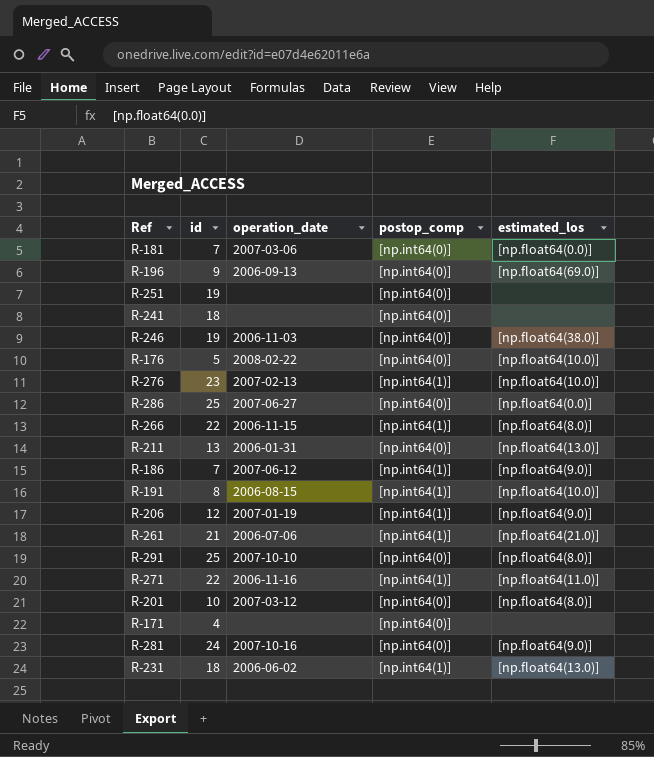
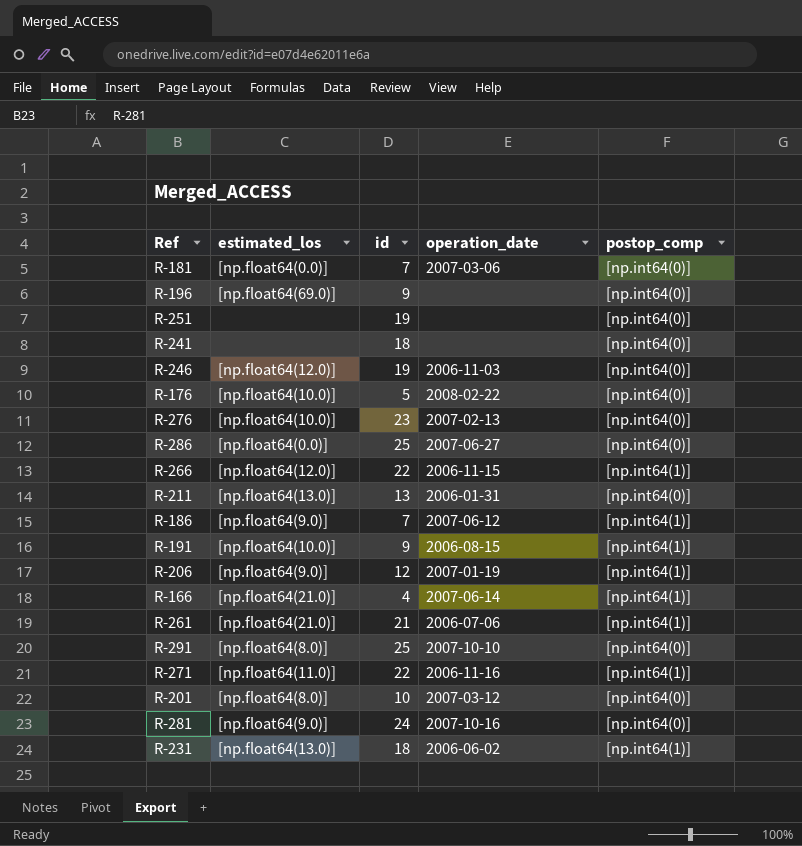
column estimated_los | position: 5 -> 2
row R-171: 4 | none | [np.int64(0)] | none -> none
R-196 | operation_date: 2006-09-13 -> none
R-246 | estimated_los: [np.float64(38.0)] -> [np.float64(12.0)]
R-276 | postop_comp: [np.int64(1)] -> [np.int64(0)]
R-266 | estimated_los: [np.float64(8.0)] -> [np.float64(12.0)]
R-191 | id: 8 -> 9
row R-166: none -> [np.float64(21.0)] | 4 | 2007-06-14 | [np.int64(1)]

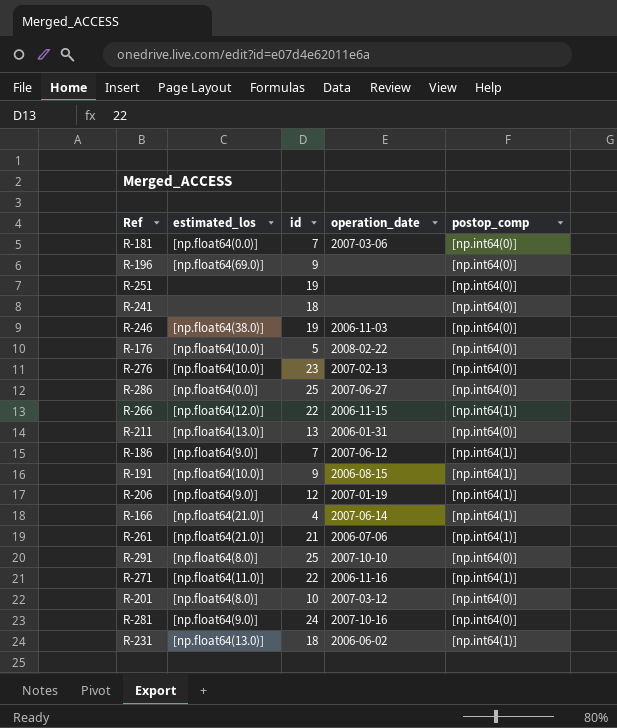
R-246 | estimated_los: [np.float64(12.0)] -> [np.float64(38.0)]

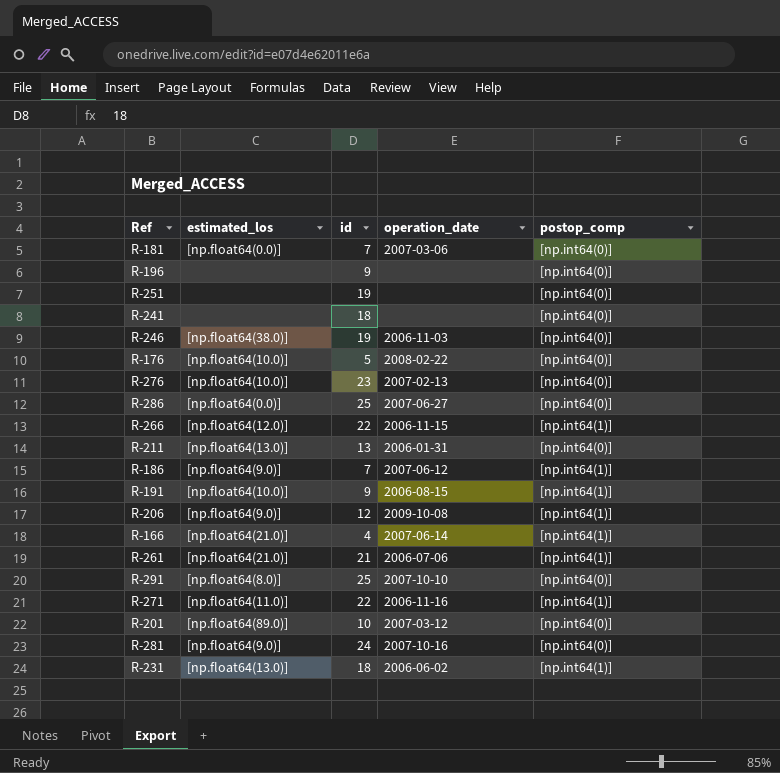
R-196 | estimated_los: [np.float64(69.0)] -> none
R-206 | operation_date: 2007-01-19 -> 2009-10-08
R-201 | estimated_los: [np.float64(8.0)] -> [np.float64(89.0)]

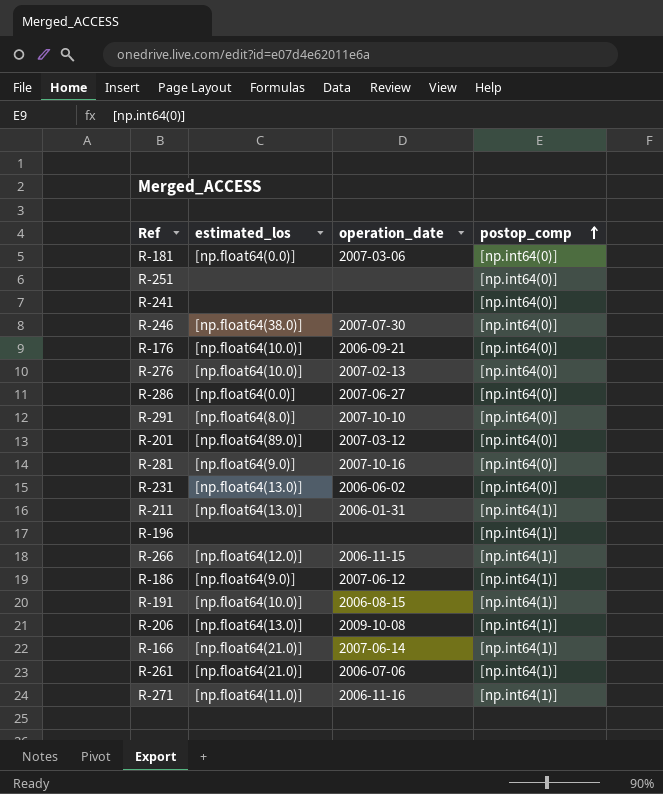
row order: none -> postop_comp ascending
column id | position: 3 -> none
R-246 | operation_date: 2006-11-03 -> 2007-07-30
R-176 | operation_date: 2008-02-22 -> 2006-09-21
R-231 | postop_comp: [np.int64(1)] -> [np.int64(0)]
R-211 | postop_comp: [np.int64(0)] -> [np.int64(1)]
R-196 | postop_comp: [np.int64(0)] -> [np.int64(1)]
R-206 | estimated_los: [np.float64(9.0)] -> [np.float64(13.0)]

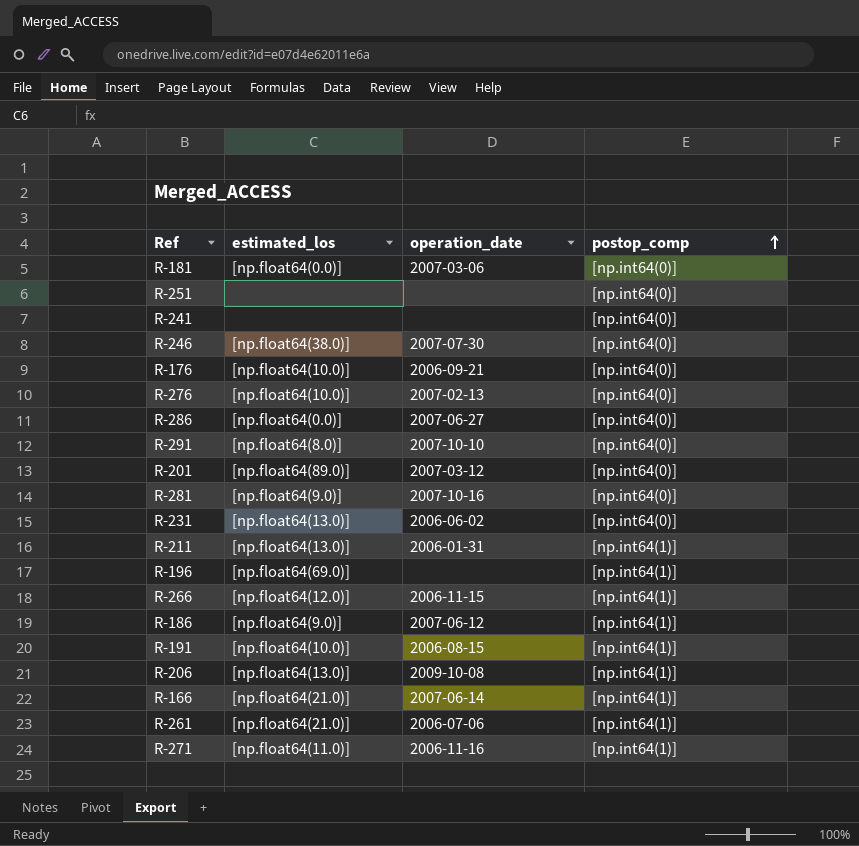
R-196 | estimated_los: none -> [np.float64(69.0)]

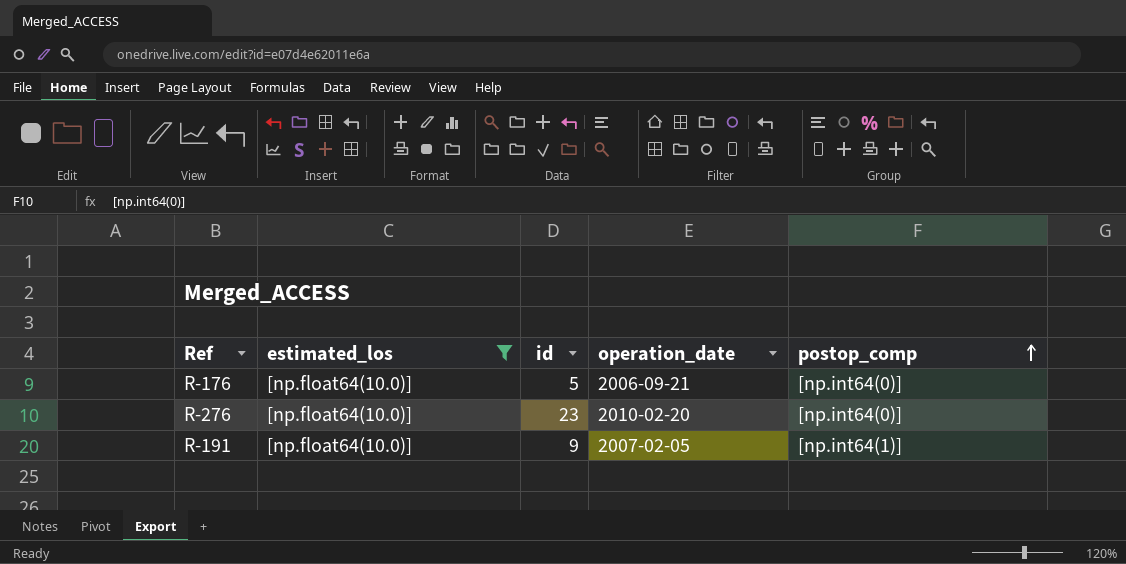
filter: none -> estimated_los = [np.float64(10.0)]
column id | position: none -> 3
R-276 | operation_date: 2007-02-13 -> 2010-02-20
R-191 | operation_date: 2006-08-15 -> 2007-02-05

